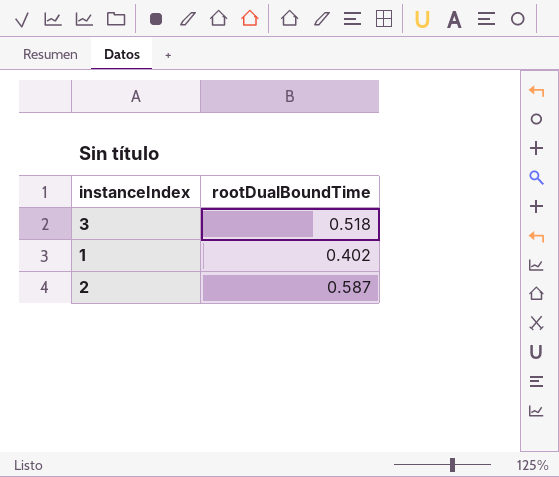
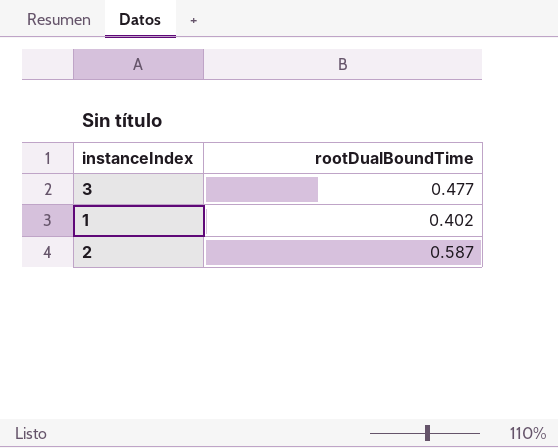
3 | rootDualBoundTime: 0.518 -> 0.477

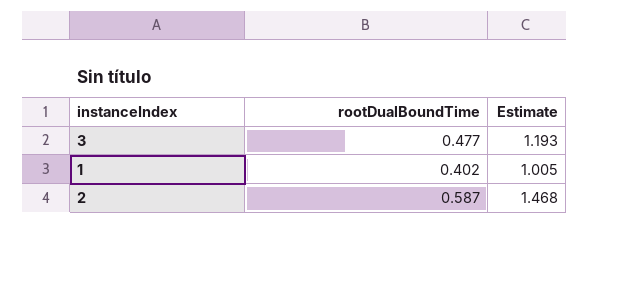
column Estimate | formula: none -> [rootDualBoundTime] * 2.5

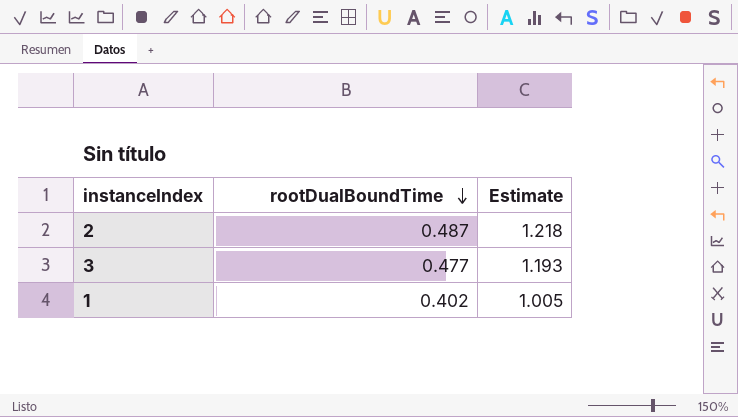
row order: none -> rootDualBoundTime descending
2 | rootDualBoundTime: 0.587 -> 0.487
2 | Estimate: 1.468 -> 1.218

